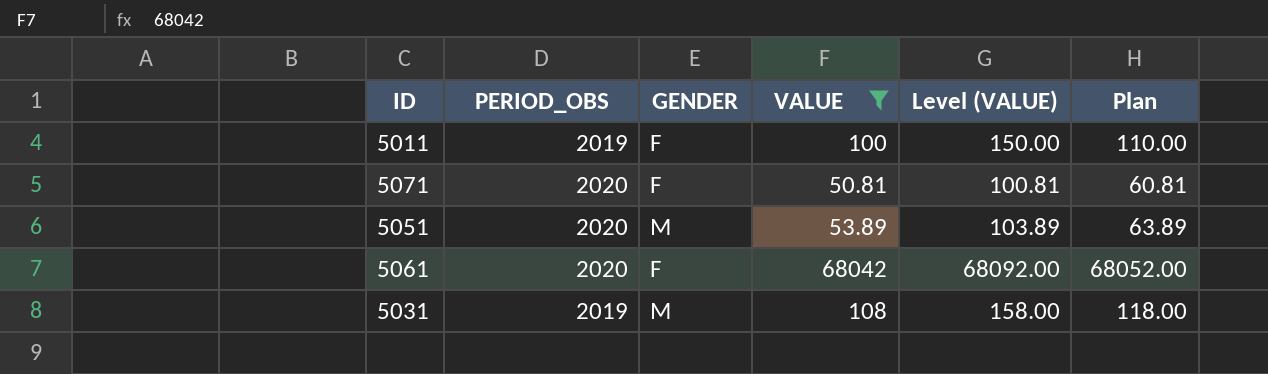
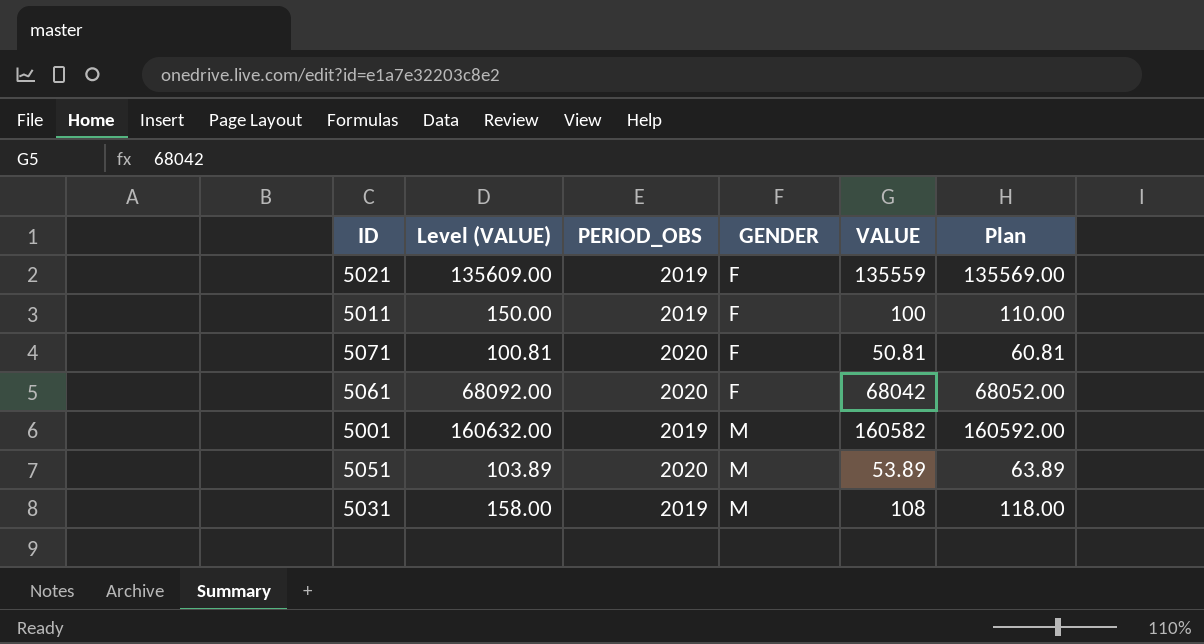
filter: VALUE <= 68042 -> none
row order: none -> GENDER ascending
column Level (VALUE) | position: 5 -> 2

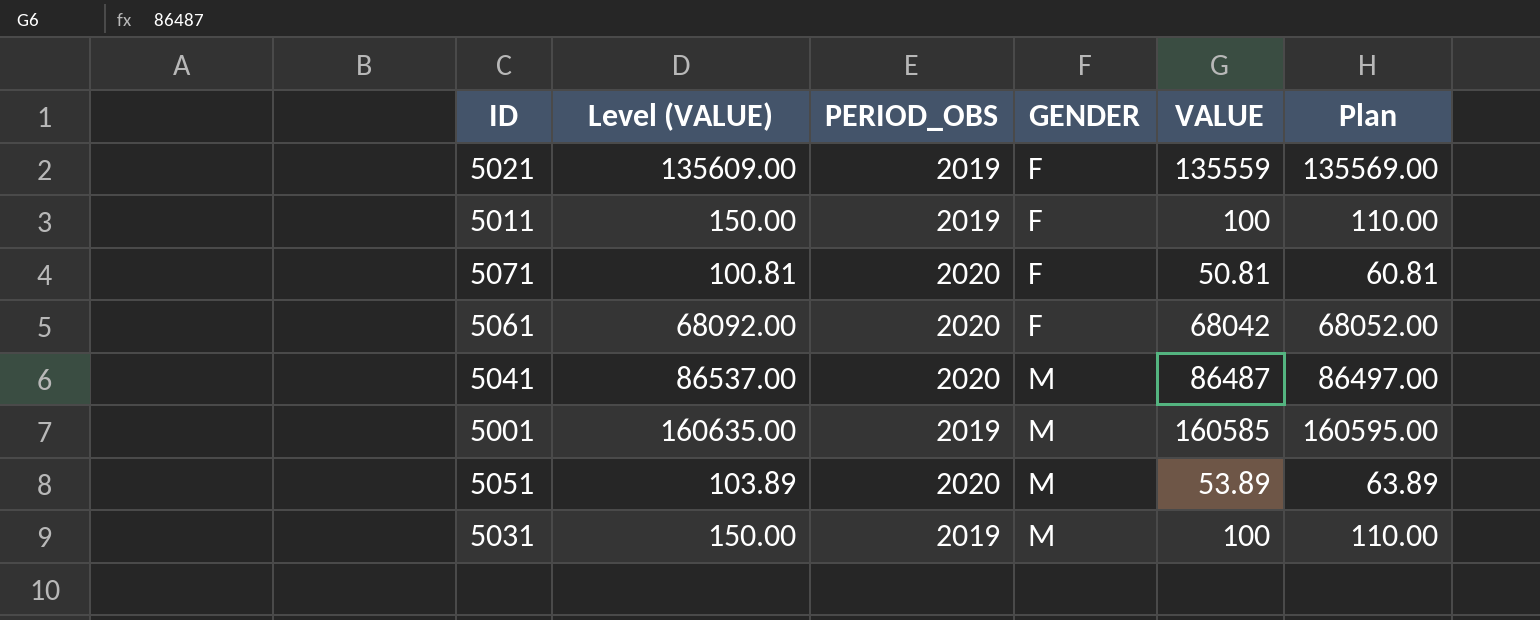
row 5041: none -> 86537.00 | 2020 | M | 86487 | 86497.00
5001 | Level (VALUE): 160632.00 -> 160635.00
5001 | VALUE: 160582 -> 160585
5001 | Plan: 160592.00 -> 160595.00
5031 | Level (VALUE): 158.00 -> 150.00
5031 | VALUE: 108 -> 100
5031 | Plan: 118.00 -> 110.00

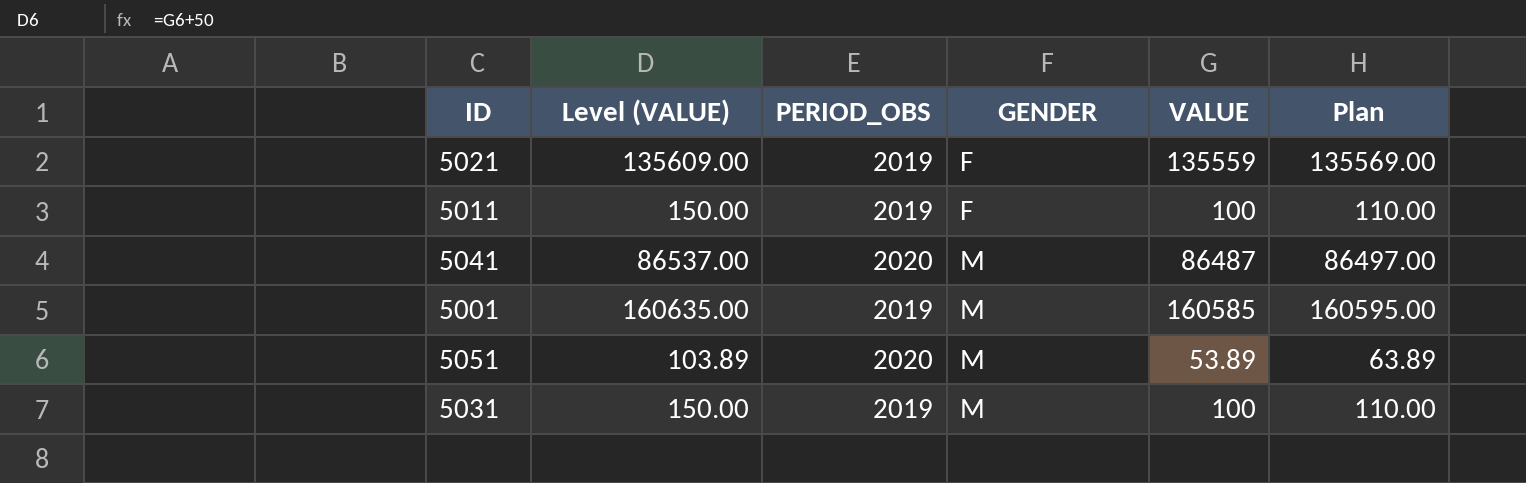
row 5071: 100.81 | 2020 | F | 50.81 | 60.81 -> none
row 5061: 68092.00 | 2020 | F | 68042 | 68052.00 -> none

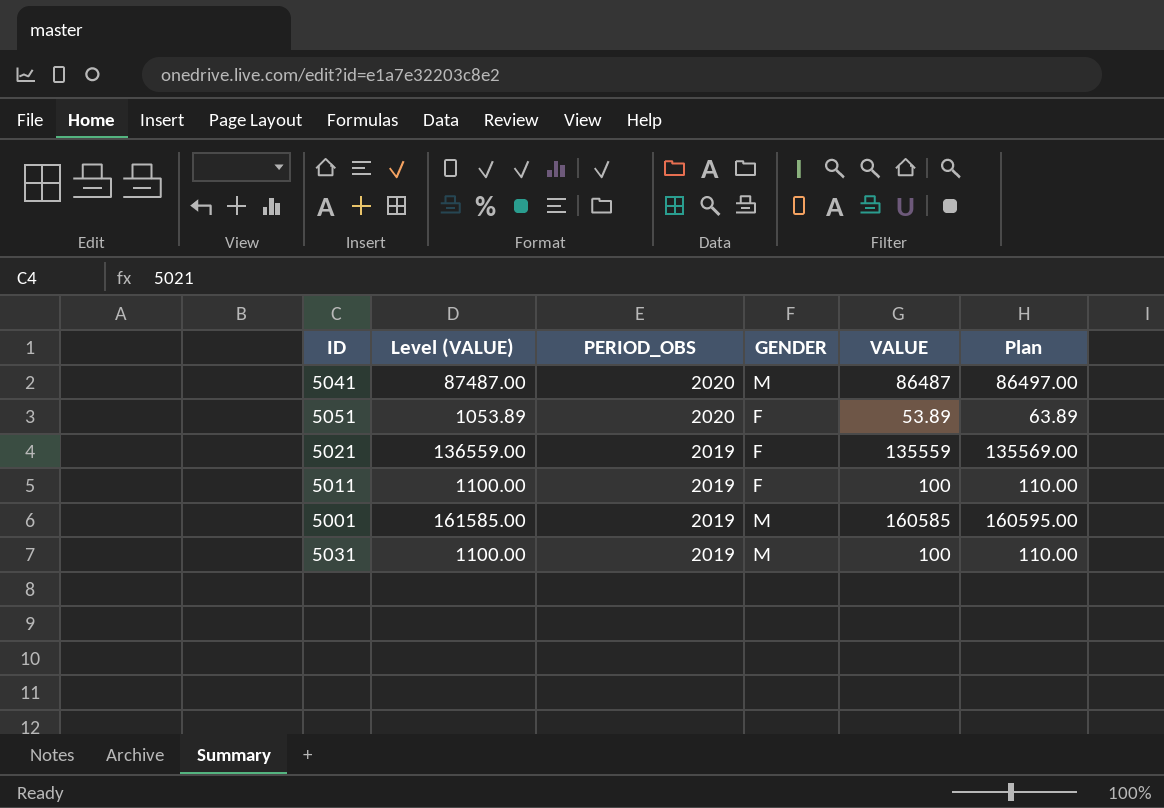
row order: GENDER ascending -> PERIOD_OBS descending
column Level (VALUE) | formula: [VALUE] + 50 -> [VALUE] + 1000
5051 | GENDER: M -> F

